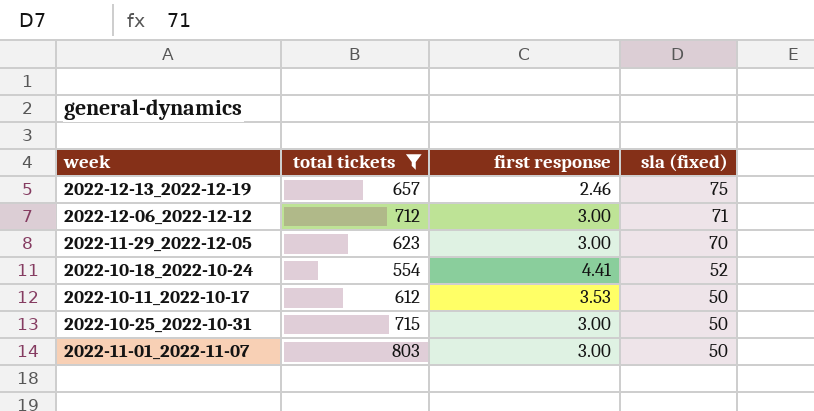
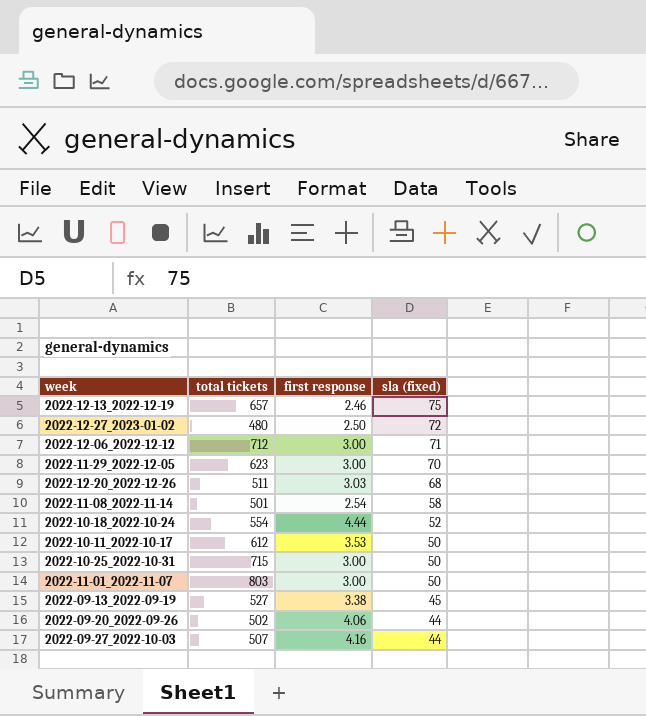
filter: total tickets >= 554 -> none
2022-10-18_2022-10-24 | first response: 4.41 -> 4.44

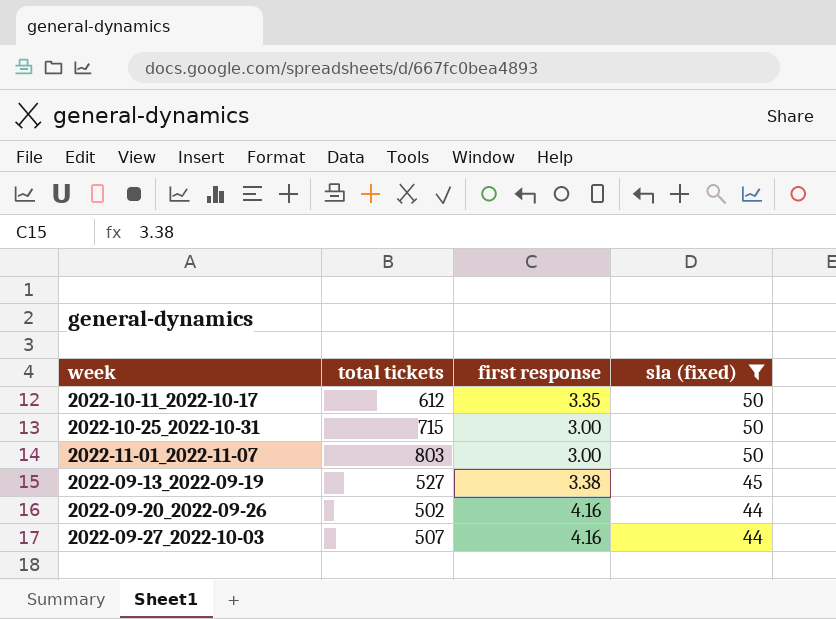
filter: none -> sla (fixed) <= 50
2022-10-11_2022-10-17 | first response: 3.53 -> 3.35
2022-09-20_2022-09-26 | first response: 4.06 -> 4.16

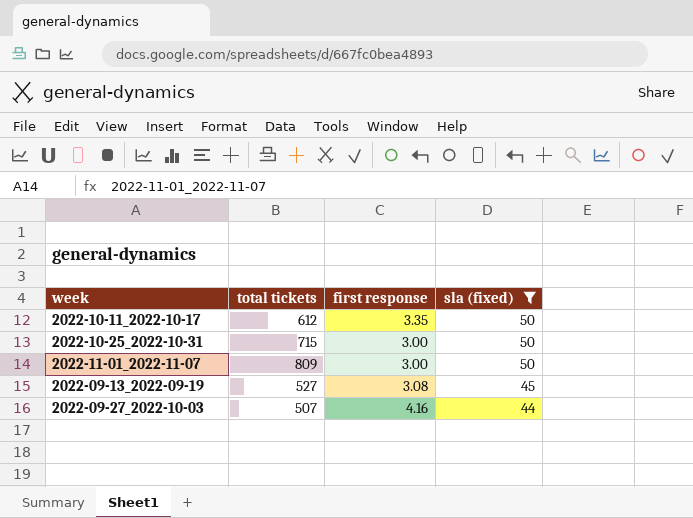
row 2022-09-20_2022-09-26: 502 | 4.16 | 44 -> none
2022-11-01_2022-11-07 | total tickets: 803 -> 809
2022-09-13_2022-09-19 | first response: 3.38 -> 3.08

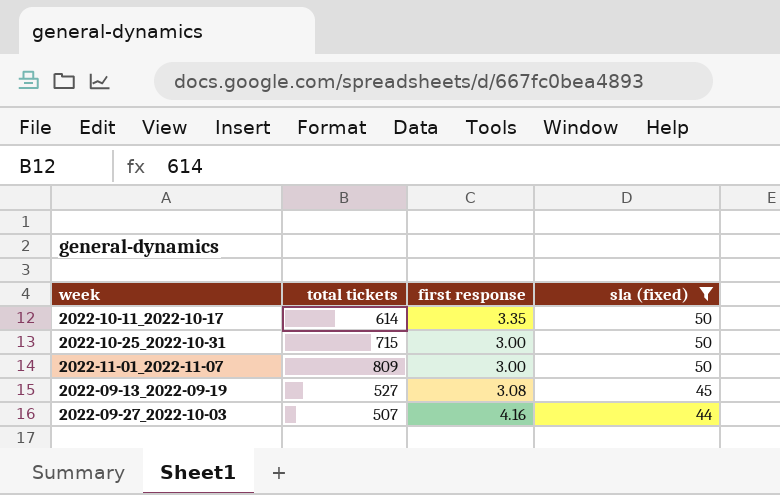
2022-10-11_2022-10-17 | total tickets: 612 -> 614

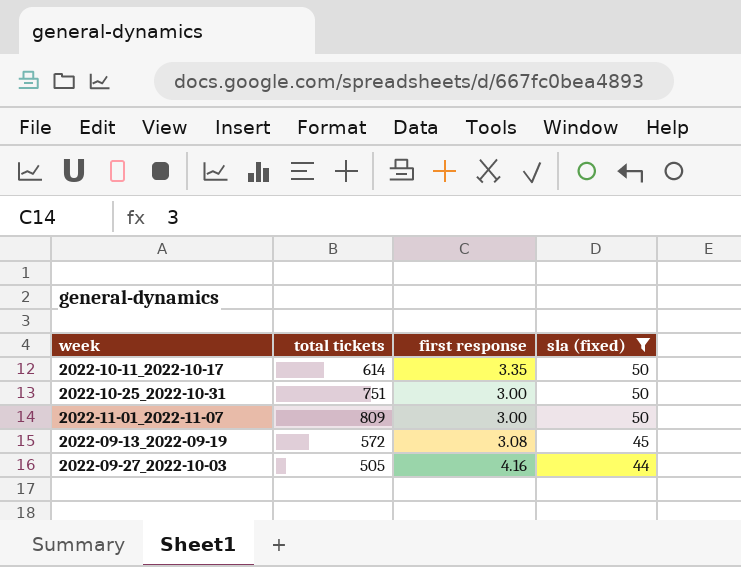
2022-10-25_2022-10-31 | total tickets: 715 -> 751
2022-09-13_2022-09-19 | total tickets: 527 -> 572
2022-09-27_2022-10-03 | total tickets: 507 -> 505

